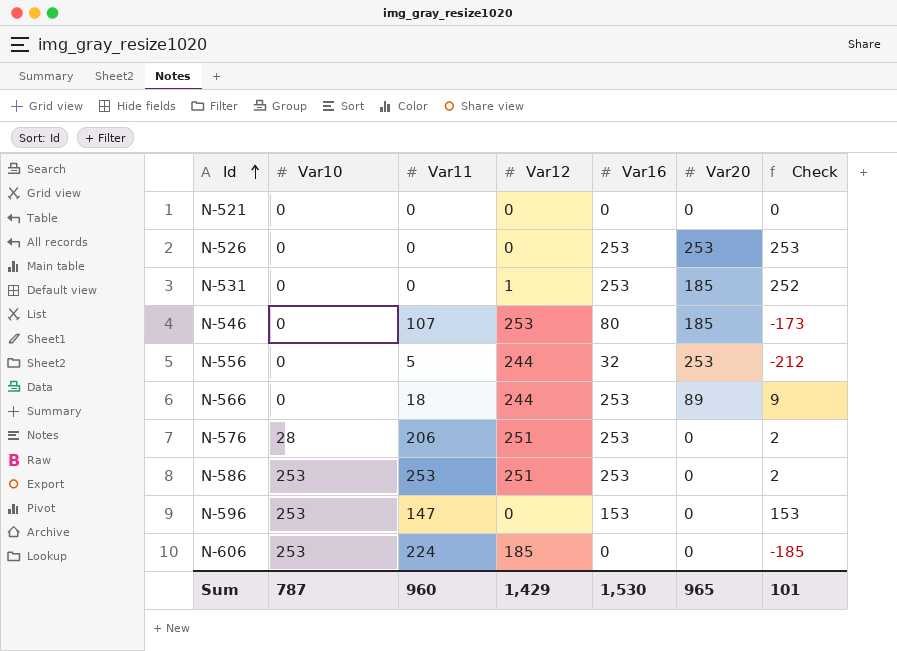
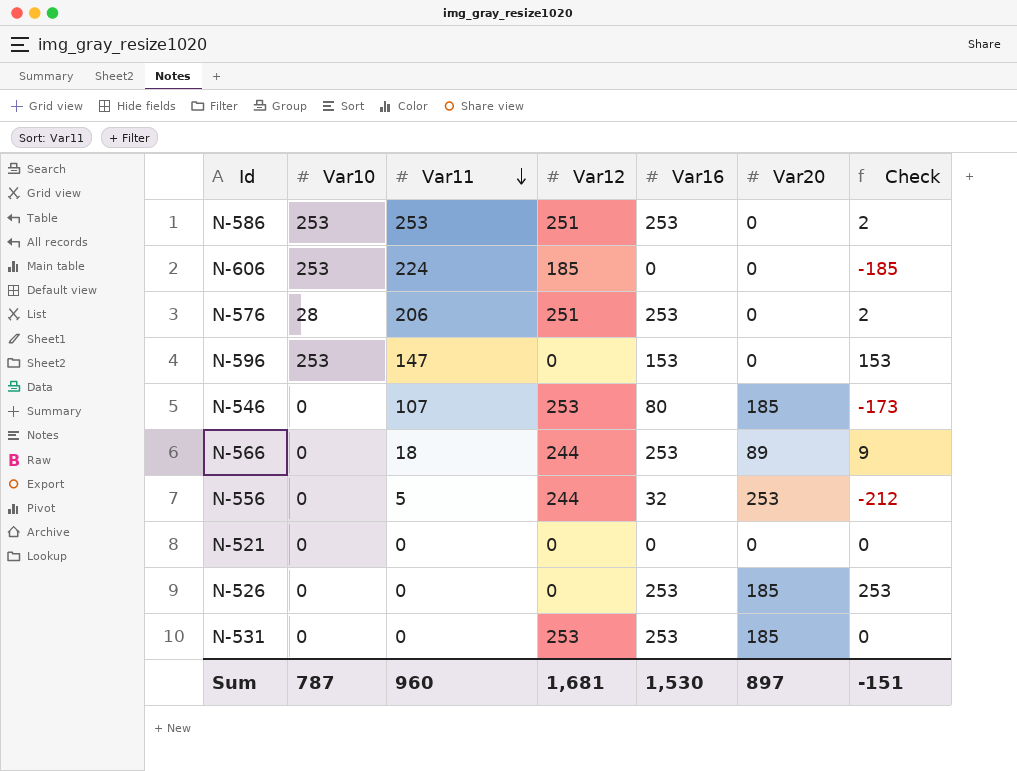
row order: Id ascending -> Var11 descending
N-526 | Var20: 253 -> 185
N-531 | Var12: 1 -> 253
N-531 | Check: 252 -> 0
Sum | Var12: 1,429 -> 1,681
Sum | Var20: 965 -> 897
Sum | Check: 101 -> -151

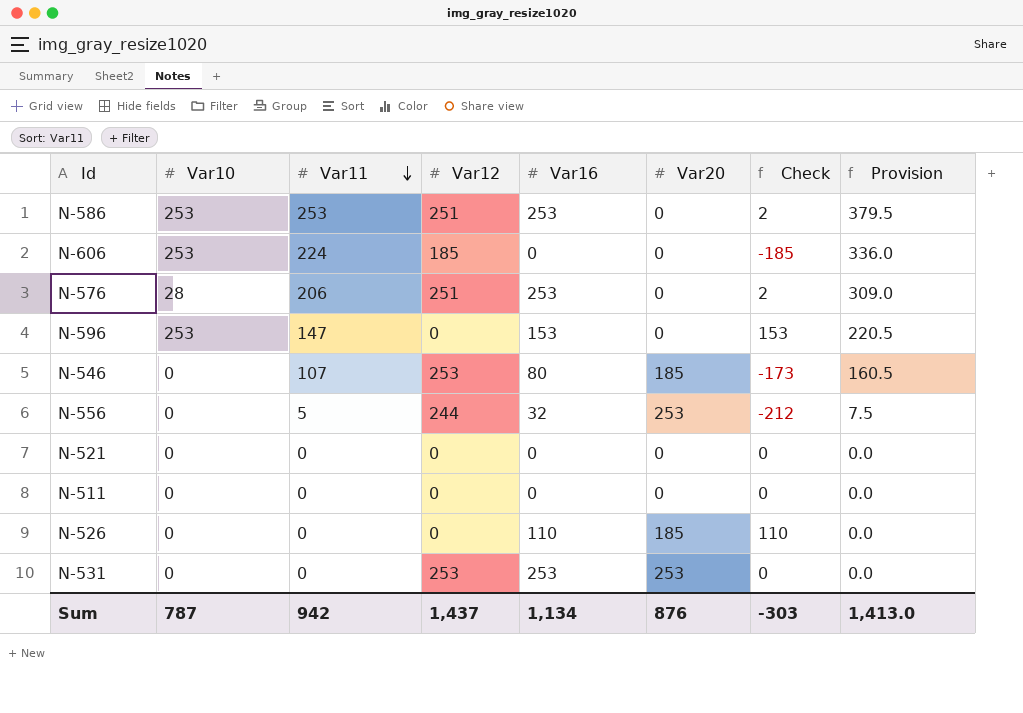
column Provision | formula: none -> [Var11] * 1.5
row N-566: 0 | 18 | 244 | 253 | 89 | 9 -> none
row N-511: none -> 0 | 0 | 0 | 0 | 0 | 0 | 0.0
N-526 | Var16: 253 -> 110
N-526 | Check: 253 -> 110
N-531 | Var20: 185 -> 253
Sum | Var11: 960 -> 942
Sum | Var12: 1,681 -> 1,437
Sum | Var16: 1,530 -> 1,134
Sum | Var20: 897 -> 876
Sum | Check: -151 -> -303

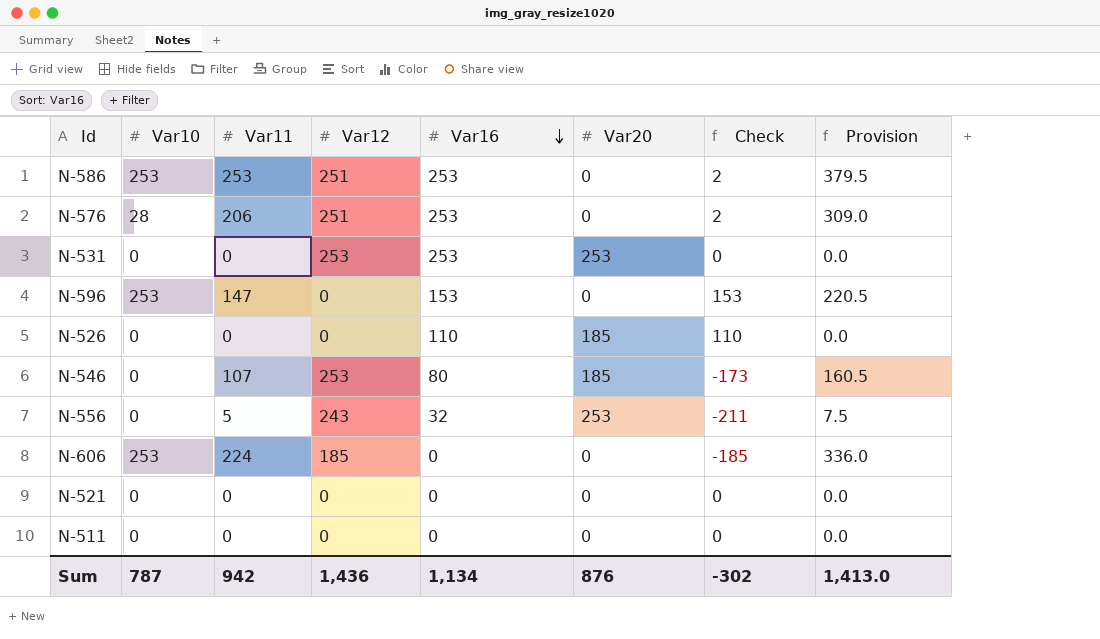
row order: Var11 descending -> Var16 descending
N-556 | Var12: 244 -> 243
N-556 | Check: -212 -> -211
Sum | Var12: 1,437 -> 1,436
Sum | Check: -303 -> -302

